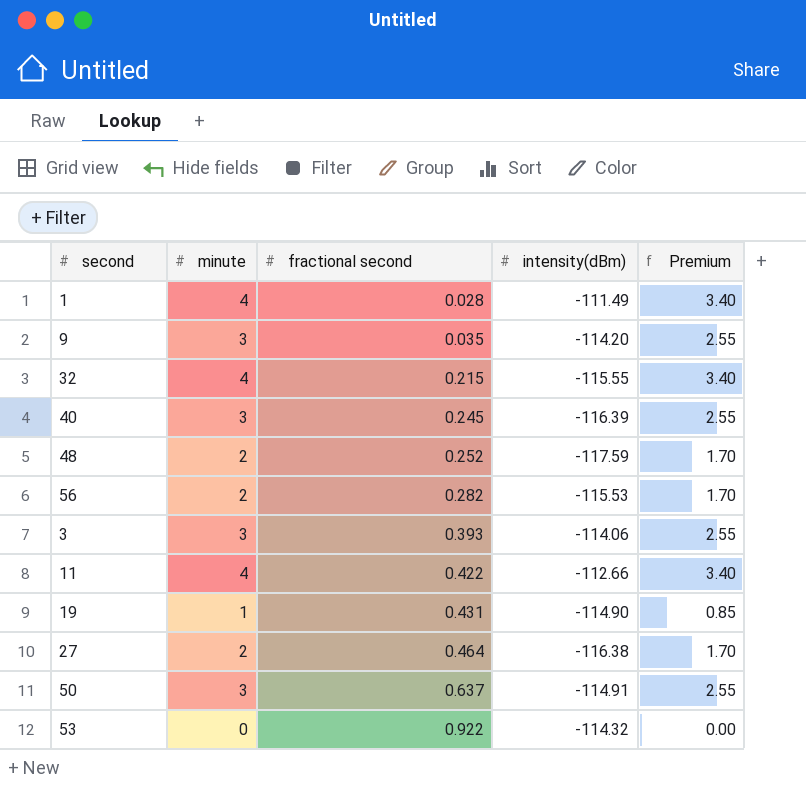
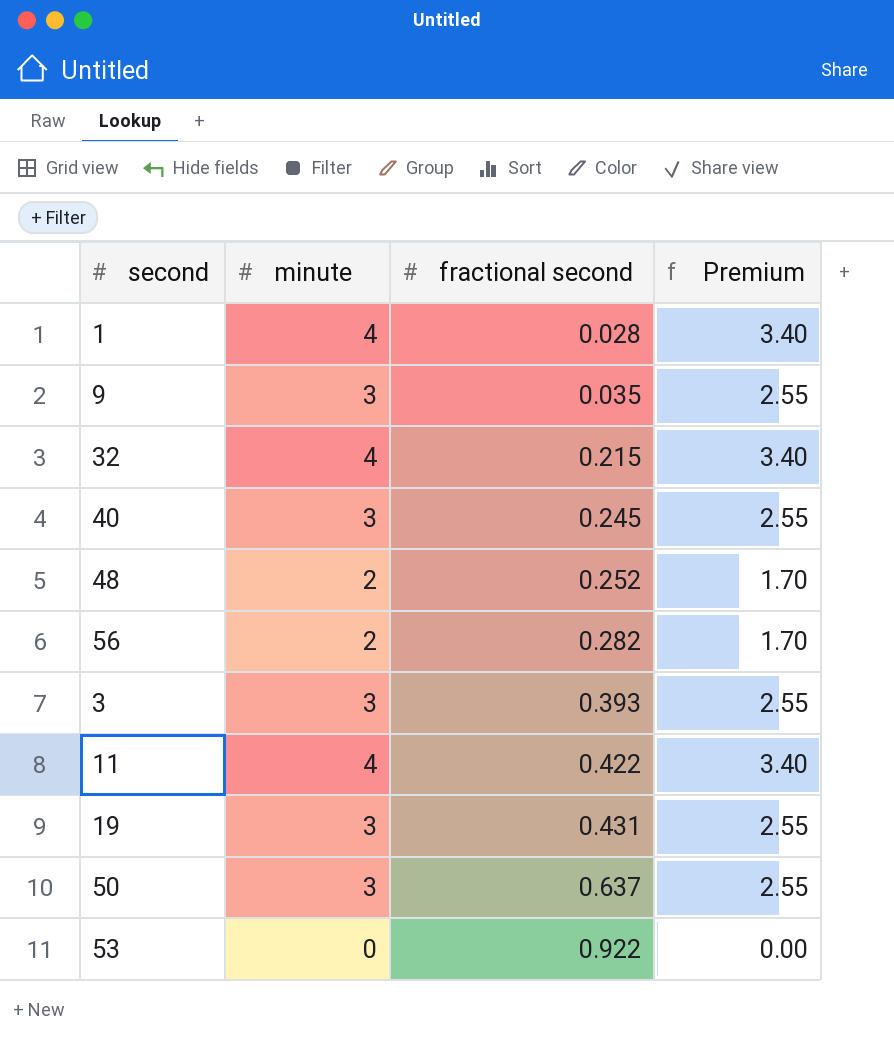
column intensity(dBm) | position: 4 -> none
row 27: 2 | 0.464 | -116.38 | 1.70 -> none
19 | minute: 1 -> 3
19 | Premium: 0.85 -> 2.55

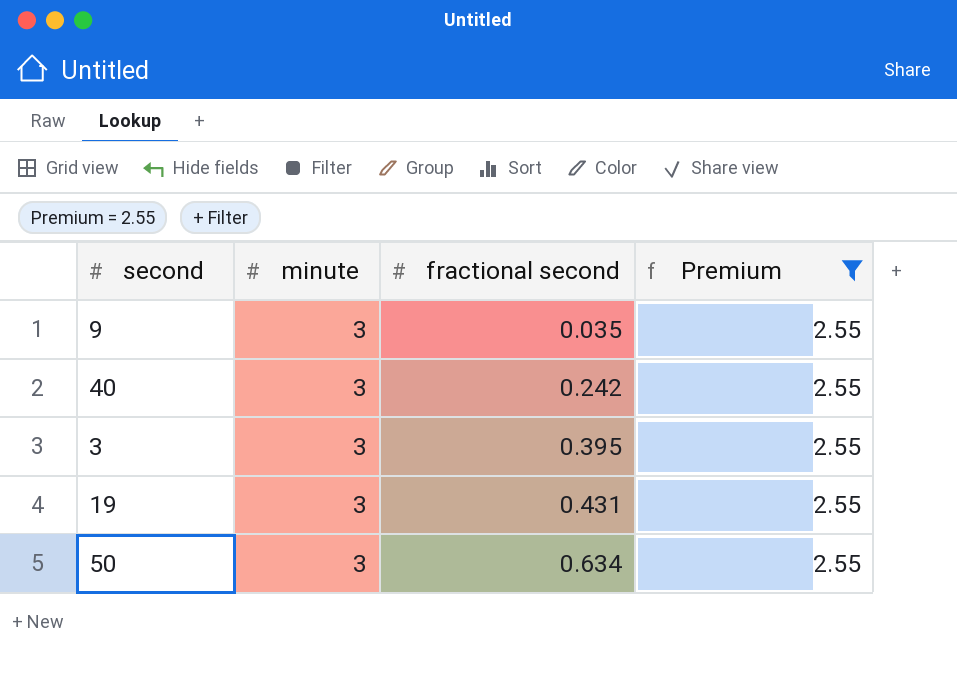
filter: none -> Premium = 2.55
40 | fractional second: 0.245 -> 0.242
3 | fractional second: 0.393 -> 0.395
50 | fractional second: 0.637 -> 0.634

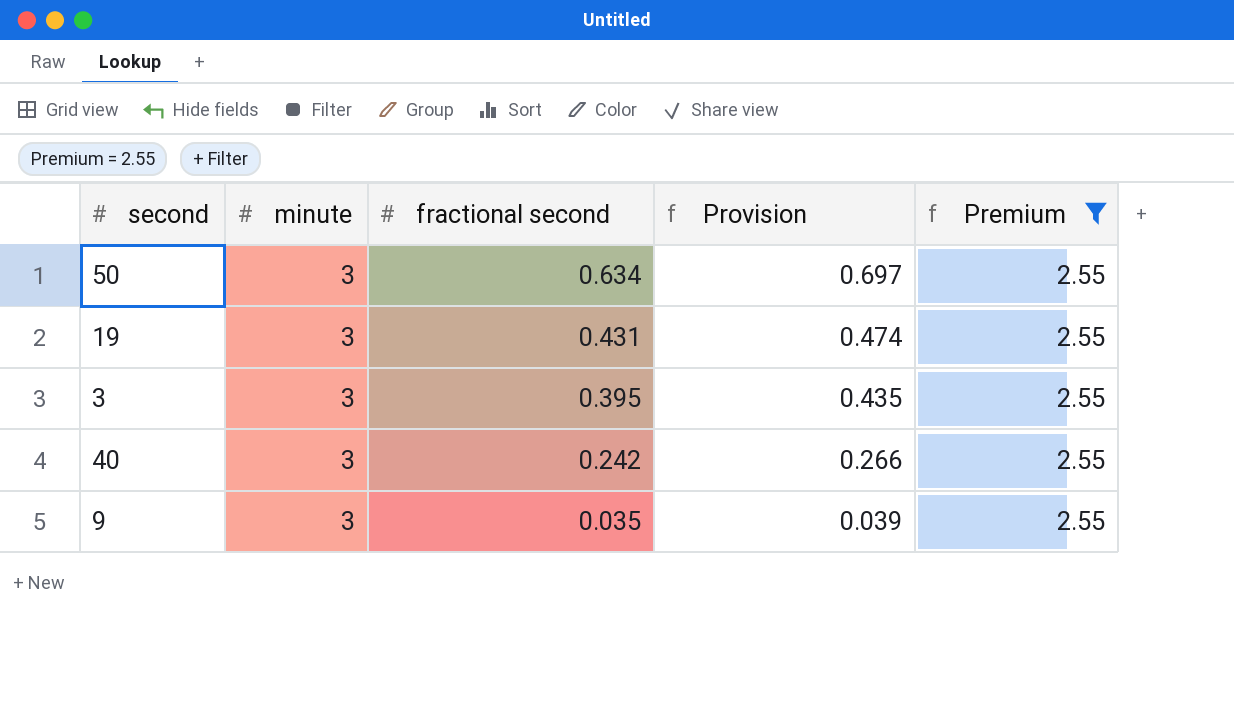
row order: fractional second ascending -> fractional second descending
column Provision | formula: none -> [fractional second] * 1.1

